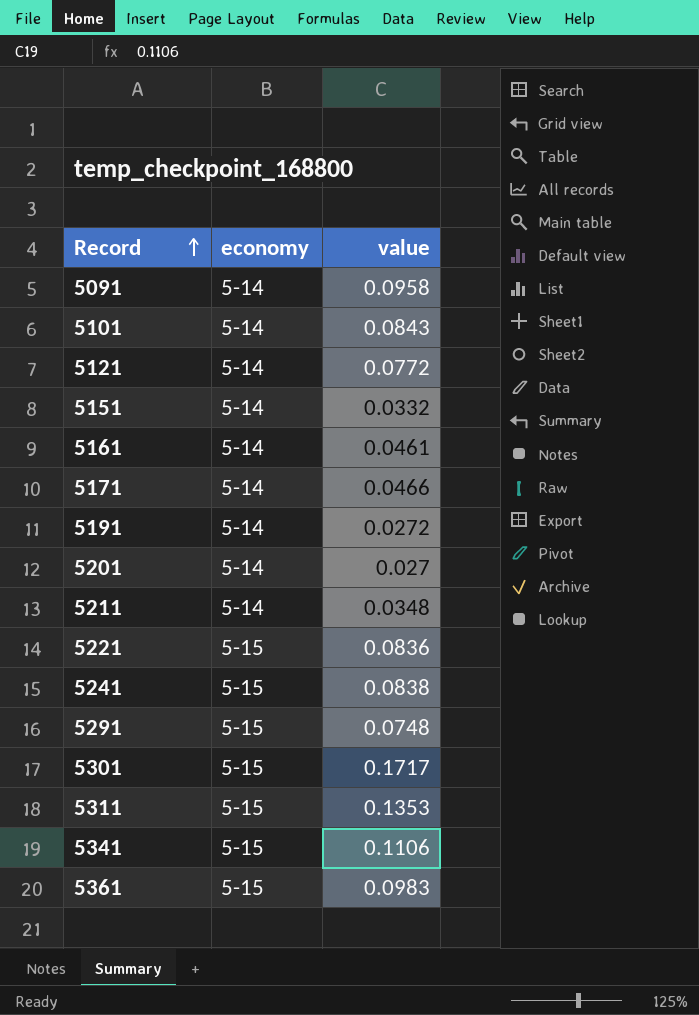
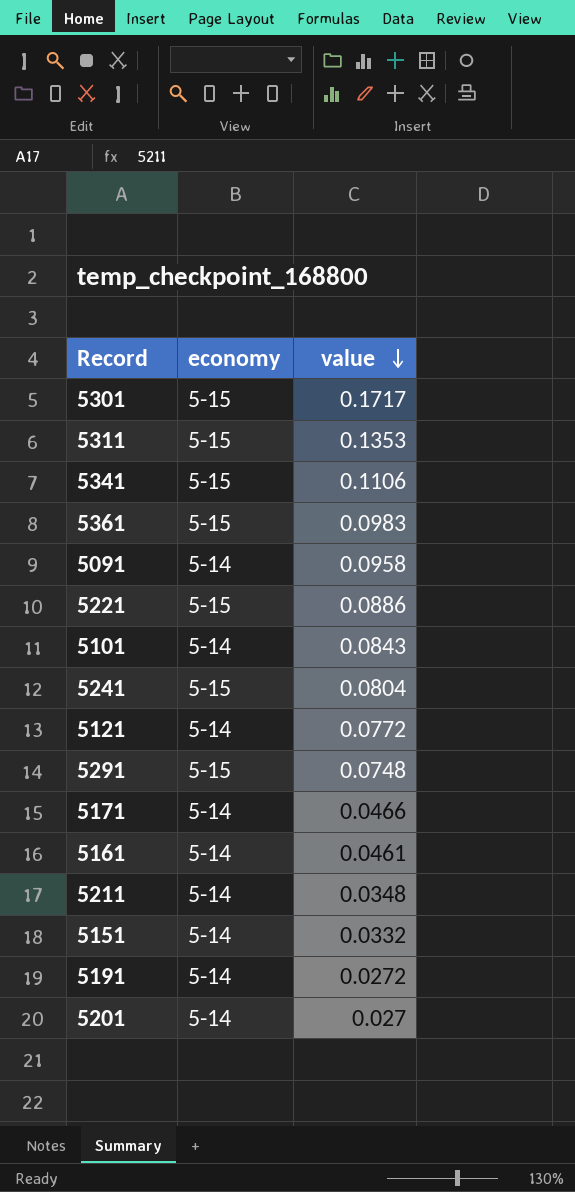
row order: Record ascending -> value descending
5221 | value: 0.0836 -> 0.0886
5241 | value: 0.0838 -> 0.0804

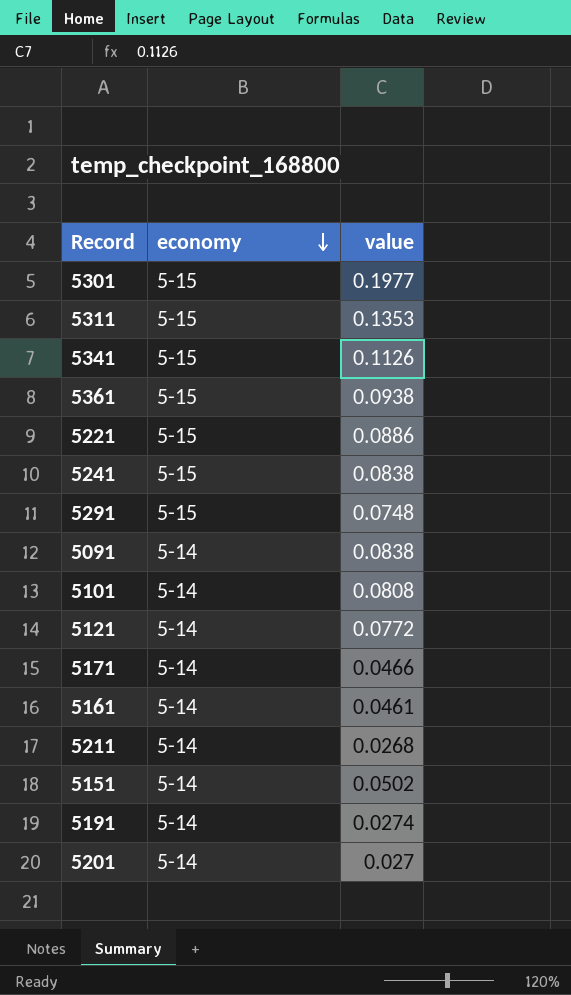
row order: value descending -> economy descending
5301 | value: 0.1717 -> 0.1977
5341 | value: 0.1106 -> 0.1126
5361 | value: 0.0983 -> 0.0938
5241 | value: 0.0804 -> 0.0838
5091 | value: 0.0958 -> 0.0838
5101 | value: 0.0843 -> 0.0808
5211 | value: 0.0348 -> 0.0268
5151 | value: 0.0332 -> 0.0502
5191 | value: 0.0272 -> 0.0274

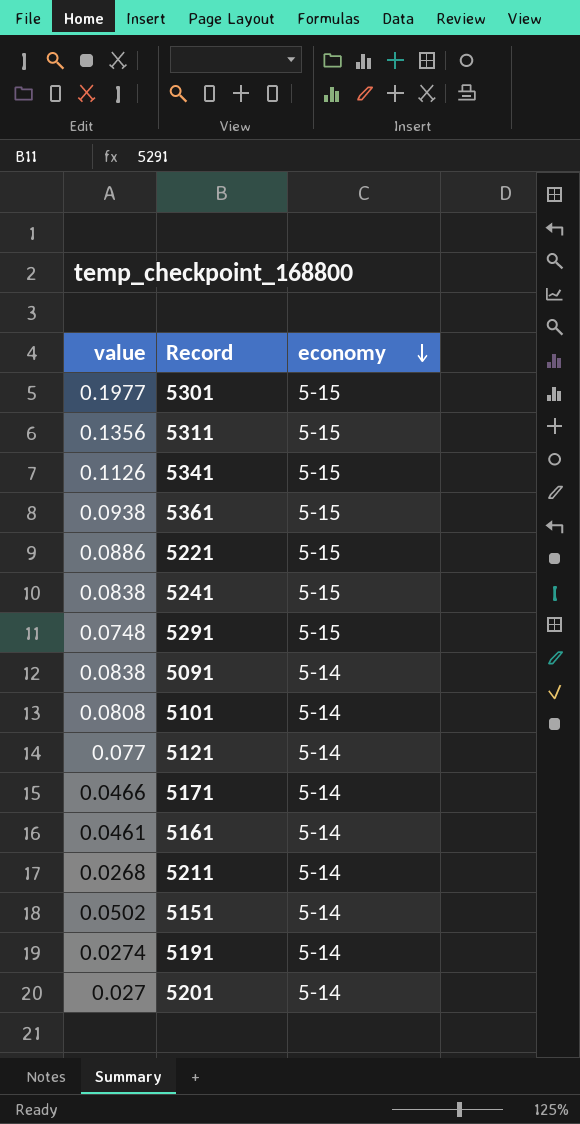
column value | position: 3 -> 1
5311 | value: 0.1353 -> 0.1356
5121 | value: 0.0772 -> 0.077

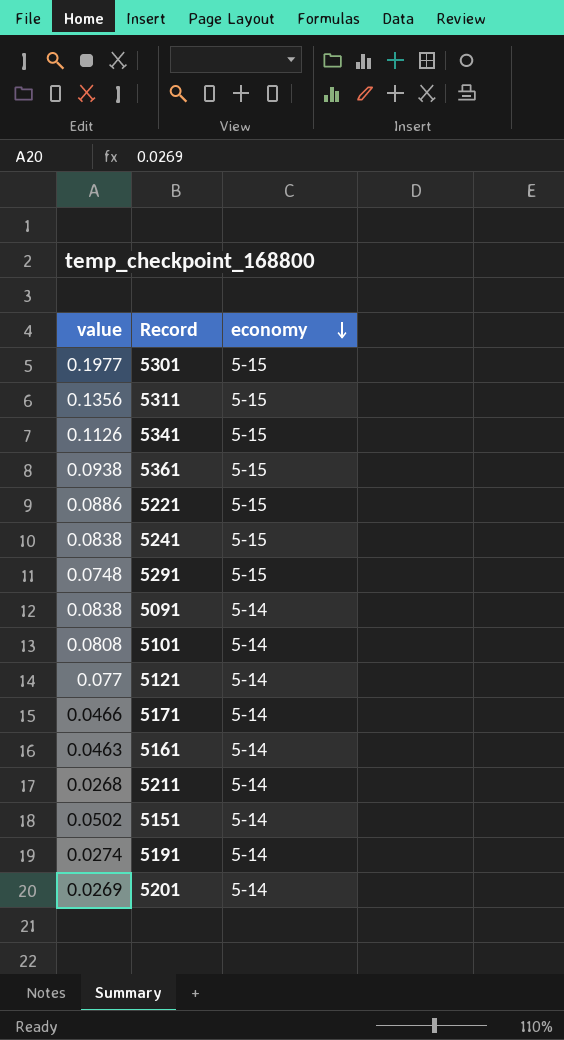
5161 | value: 0.0461 -> 0.0463
5201 | value: 0.027 -> 0.0269

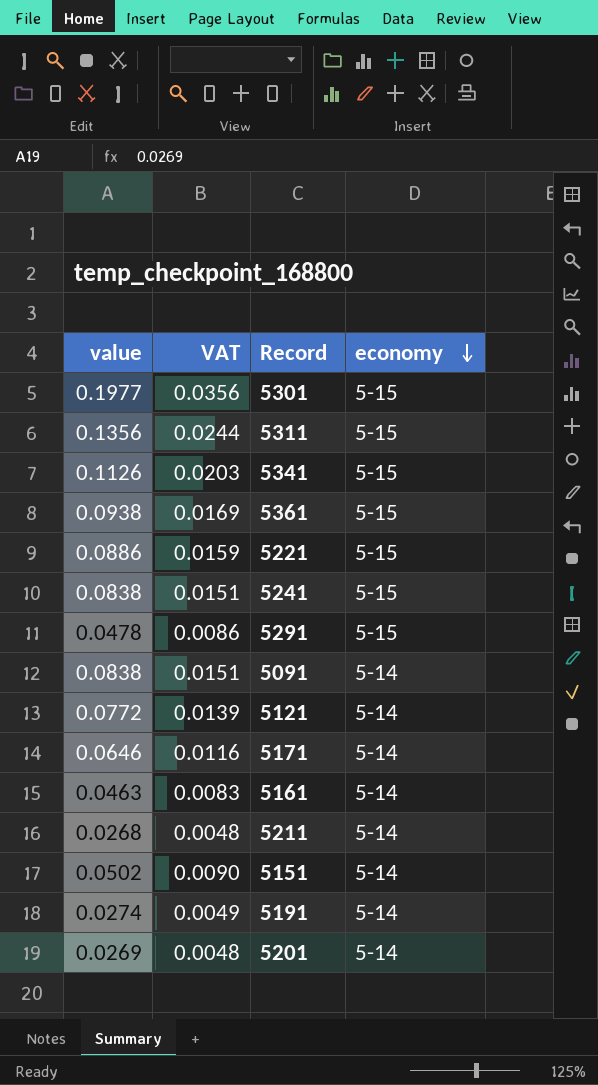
column VAT | formula: none -> [value] * 0.18
row 5101: 0.0808 | 5-14 -> none
5291 | value: 0.0748 -> 0.0478
5121 | value: 0.077 -> 0.0772
5171 | value: 0.0466 -> 0.0646

